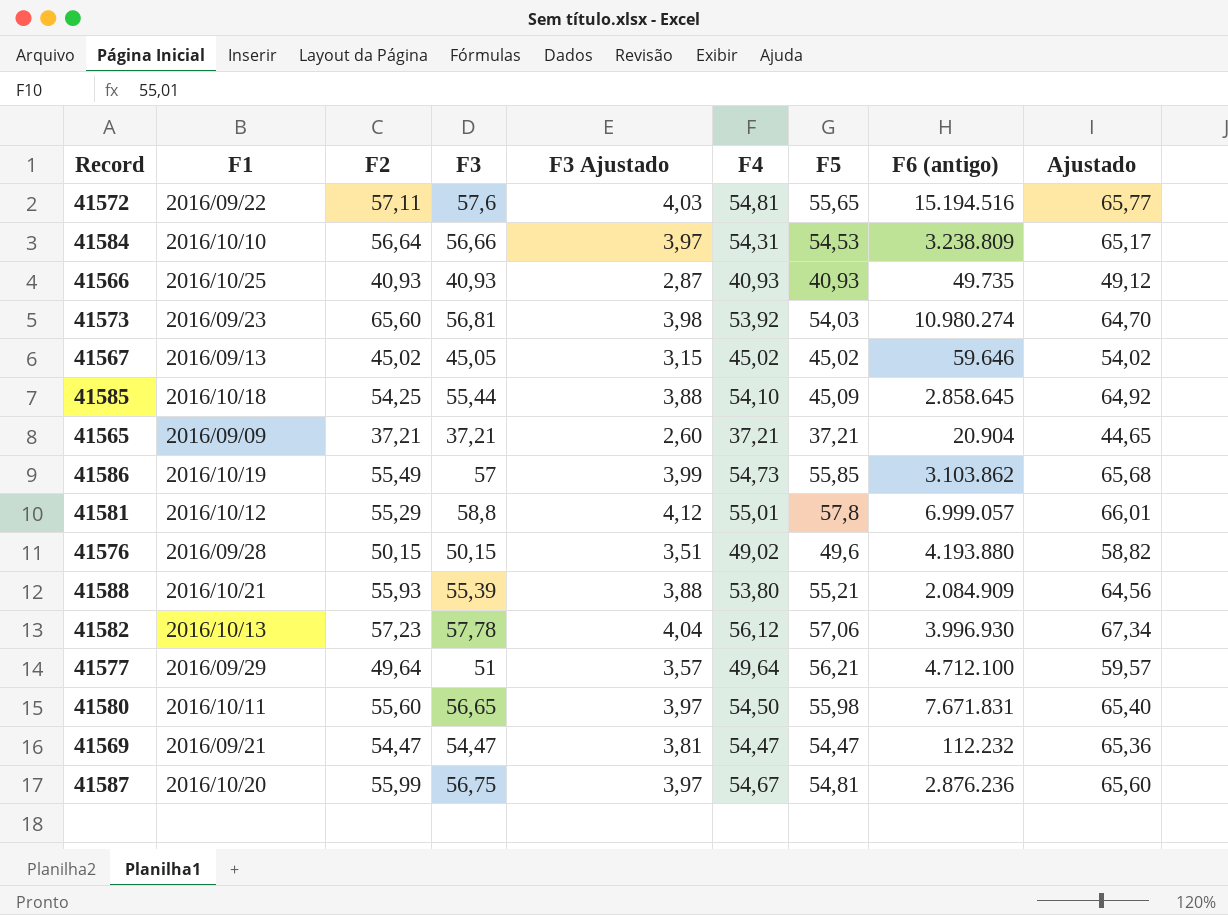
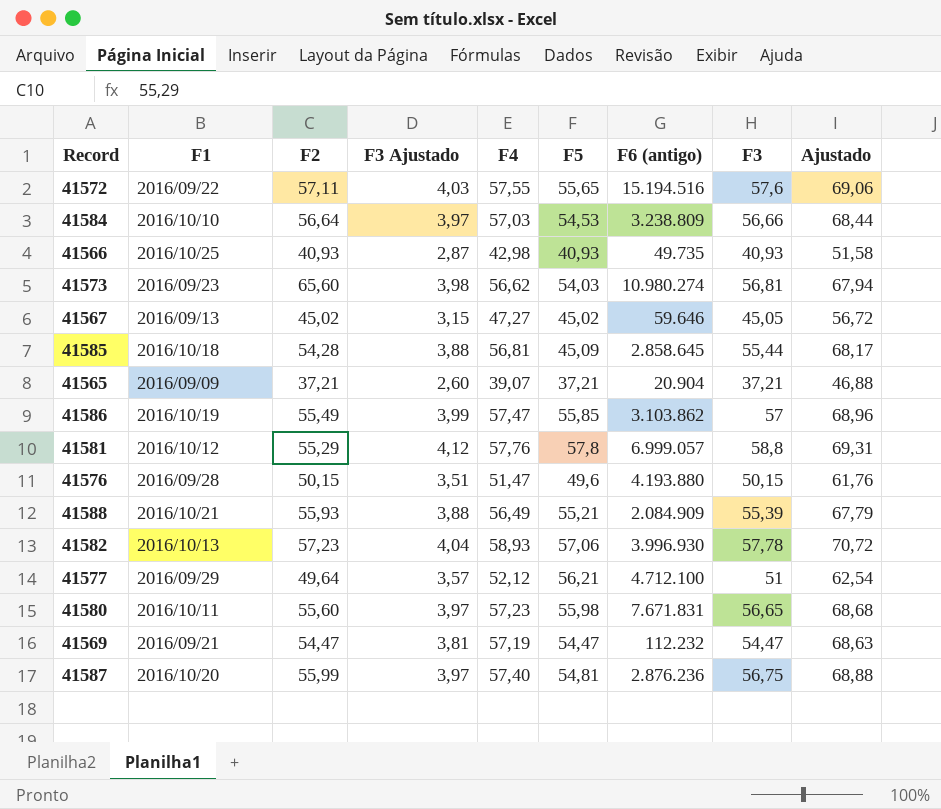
column F3 | position: 4 -> 8
41572 | F4: 54,81 -> 57,55
41572 | Ajustado: 65,77 -> 69,06
41584 | F4: 54,31 -> 57,03
41584 | Ajustado: 65,17 -> 68,44
41566 | F4: 40,93 -> 42,98
41566 | Ajustado: 49,12 -> 51,58
41573 | F4: 53,92 -> 56,62
41573 | Ajustado: 64,70 -> 67,94
41567 | F4: 45,02 -> 47,27
41567 | Ajustado: 54,02 -> 56,72
41585 | F2: 54,25 -> 54,28
41585 | F4: 54,10 -> 56,81
41585 | Ajustado: 64,92 -> 68,17
41565 | F4: 37,21 -> 39,07
41565 | Ajustado: 44,65 -> 46,88
41586 | F4: 54,73 -> 57,47
41586 | Ajustado: 65,68 -> 68,96
41581 | F4: 55,01 -> 57,76
41581 | Ajustado: 66,01 -> 69,31
41576 | F4: 49,02 -> 51,47
41576 | Ajustado: 58,82 -> 61,76
41588 | F4: 53,80 -> 56,49
41588 | Ajustado: 64,56 -> 67,79
41582 | F4: 56,12 -> 58,93
41582 | Ajustado: 67,34 -> 70,72
41577 | F4: 49,64 -> 52,12
41577 | Ajustado: 59,57 -> 62,54
41580 | F4: 54,50 -> 57,23
41580 | Ajustado: 65,40 -> 68,68
41569 | F4: 54,47 -> 57,19
41569 | Ajustado: 65,36 -> 68,63
41587 | F4: 54,67 -> 57,40
41587 | Ajustado: 65,60 -> 68,88

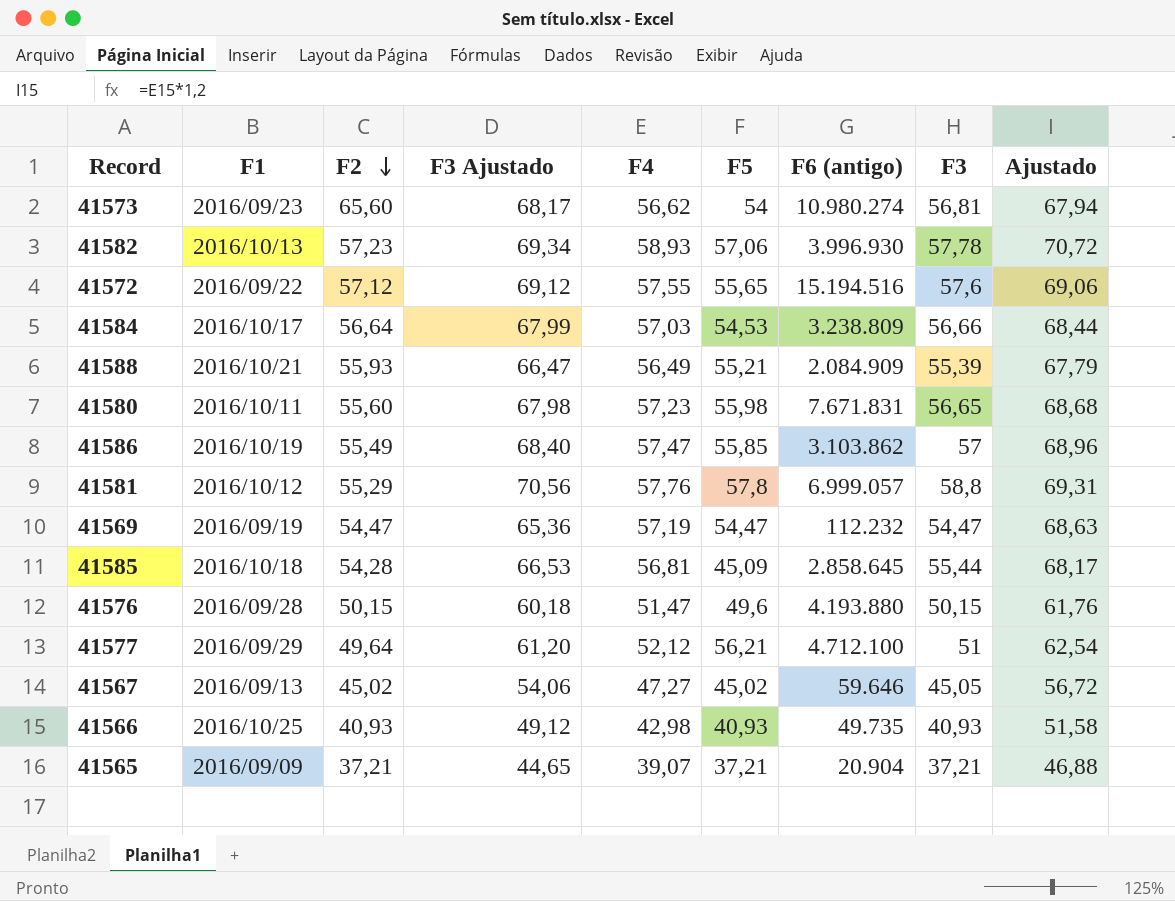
row order: none -> F2 descending
column F3 Ajustado | formula: [F3] * 0,07 -> [F3] * 1,2
row 41587: 2016/10/20 | 55,99 | 3,97 | 57,40 | 54,81 | 2.876.236 | 56,75 | 68,88 -> none
41573 | F5: 54,03 -> 54
41572 | F2: 57,11 -> 57,12
41584 | F1: 2016/10/10 -> 2016/10/17
41569 | F1: 2016/09/21 -> 2016/09/19

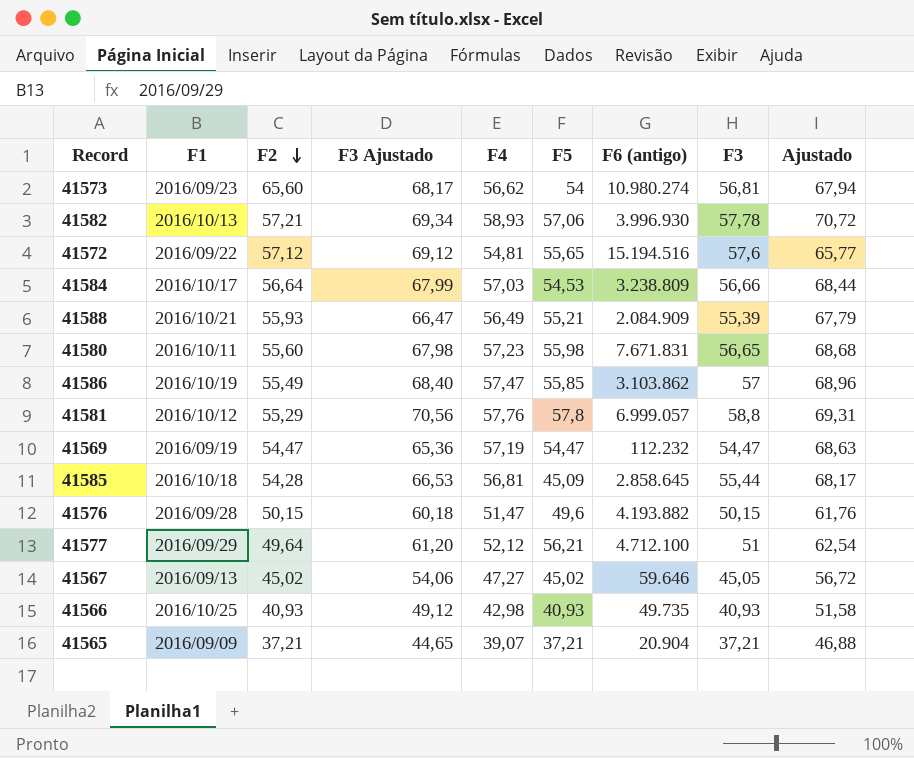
41582 | F2: 57,23 -> 57,21
41572 | F4: 57,55 -> 54,81
41572 | Ajustado: 69,06 -> 65,77
41576 | F6 (antigo): 4.193.880 -> 4.193.882

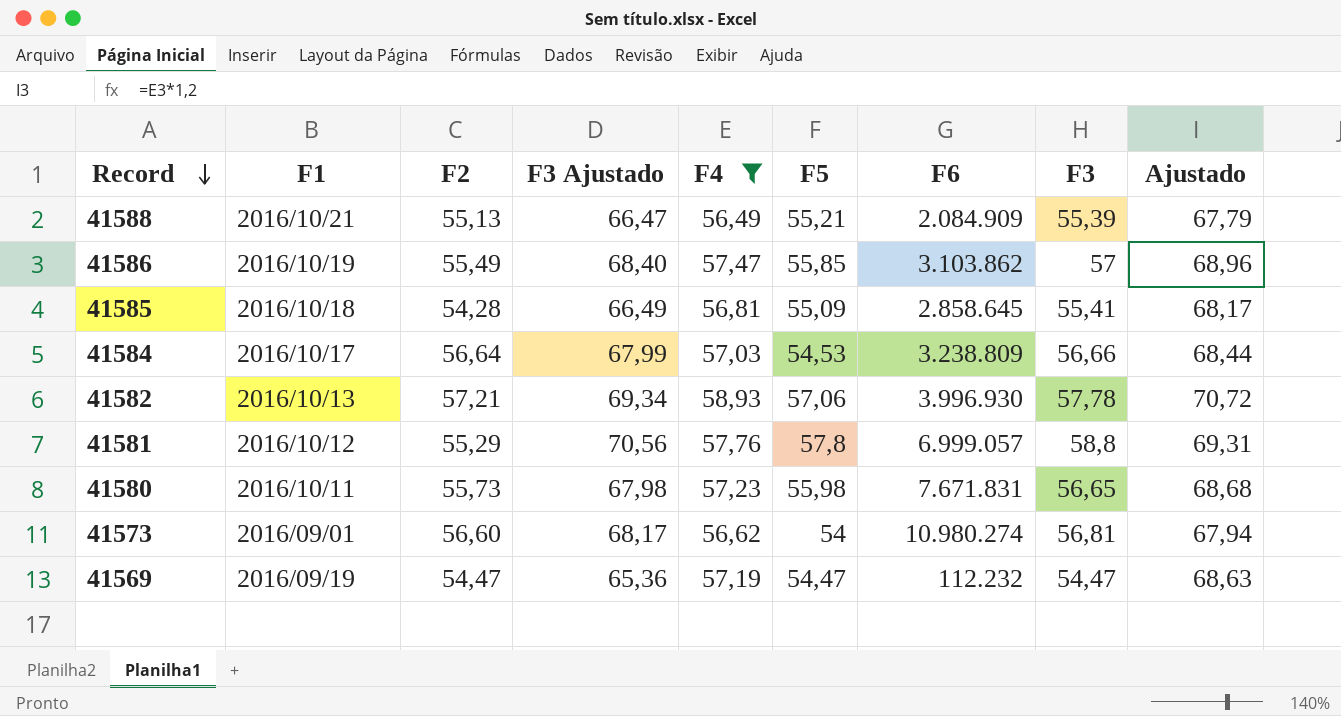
filter: none -> F4 >= 56,49
row order: F2 descending -> Record descending
column name: F6 (antigo) -> F6
41588 | F2: 55,93 -> 55,13
41585 | F3 Ajustado: 66,53 -> 66,49
41585 | F5: 45,09 -> 55,09
41585 | F3: 55,44 -> 55,41
41580 | F2: 55,60 -> 55,73
41573 | F1: 2016/09/23 -> 2016/09/01
41573 | F2: 65,60 -> 56,60

